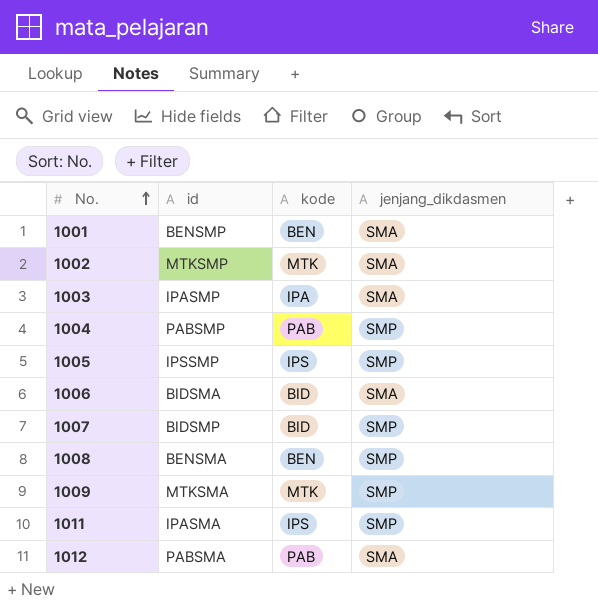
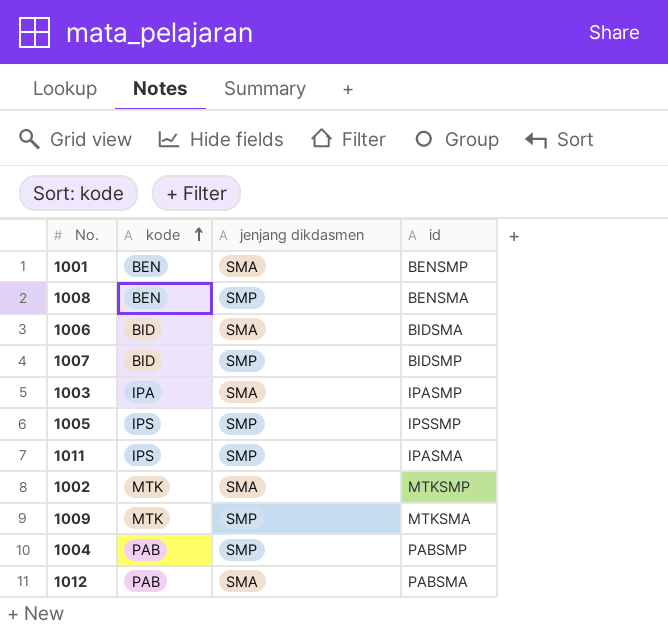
row order: No. ascending -> kode ascending
column name: jenjang_dikdasmen -> jenjang dikdasmen
column id | position: 2 -> 4

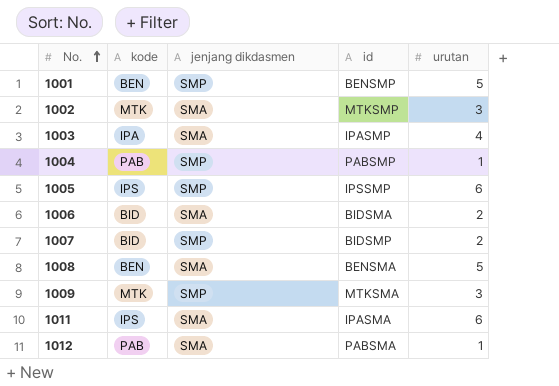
row order: kode ascending -> No. ascending
column urutan | position: none -> 5
1001 | jenjang dikdasmen: SMA -> SMP
1008 | jenjang dikdasmen: SMP -> SMA
1011 | jenjang dikdasmen: SMP -> SMA

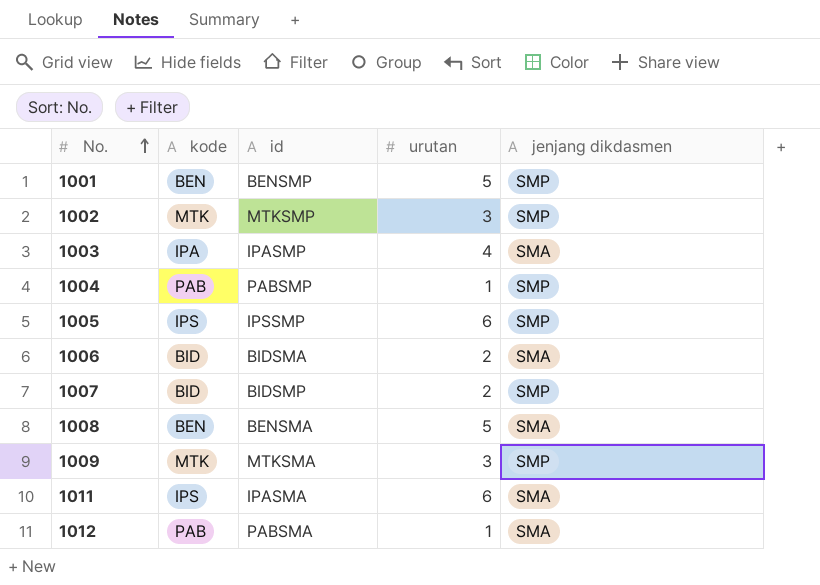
column jenjang dikdasmen | position: 3 -> 5
1002 | jenjang dikdasmen: SMA -> SMP

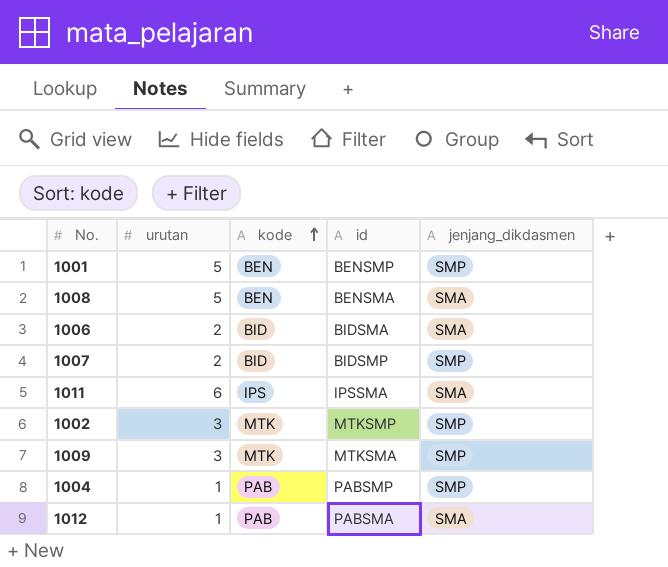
row order: No. ascending -> kode ascending
column urutan | position: 4 -> 2
column name: jenjang dikdasmen -> jenjang_dikdasmen
row 1003: IPA | IPASMP | 4 | SMA -> none
row 1005: IPS | IPSSMP | 6 | SMP -> none
1011 | id: IPASMA -> IPSSMA

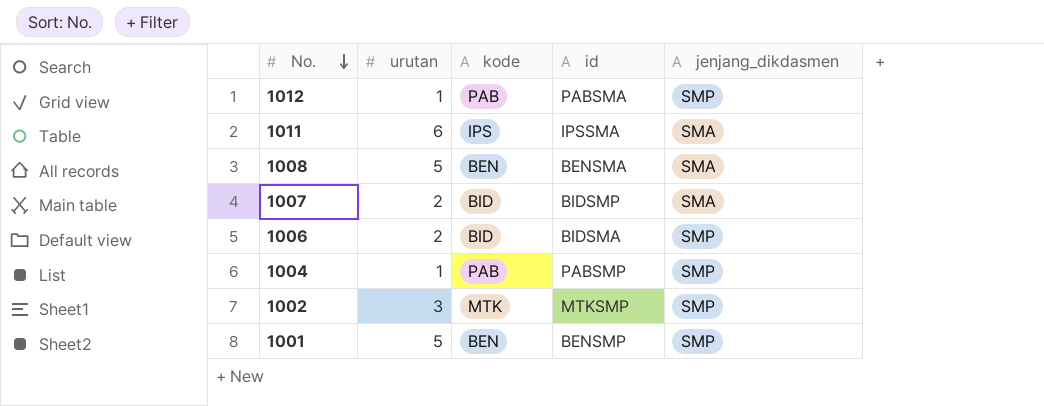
row order: kode ascending -> No. descending
row 1009: 3 | MTK | MTKSMA | SMP -> none
1012 | jenjang_dikdasmen: SMA -> SMP
1007 | jenjang_dikdasmen: SMP -> SMA
1006 | jenjang_dikdasmen: SMA -> SMP

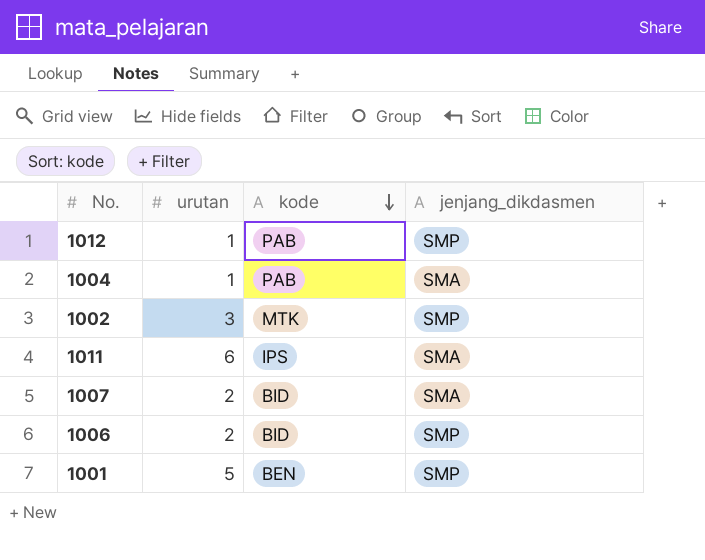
row order: No. descending -> kode descending
column id | position: 4 -> none
row 1008: 5 | BEN | BENSMA | SMA -> none
1004 | jenjang_dikdasmen: SMP -> SMA

